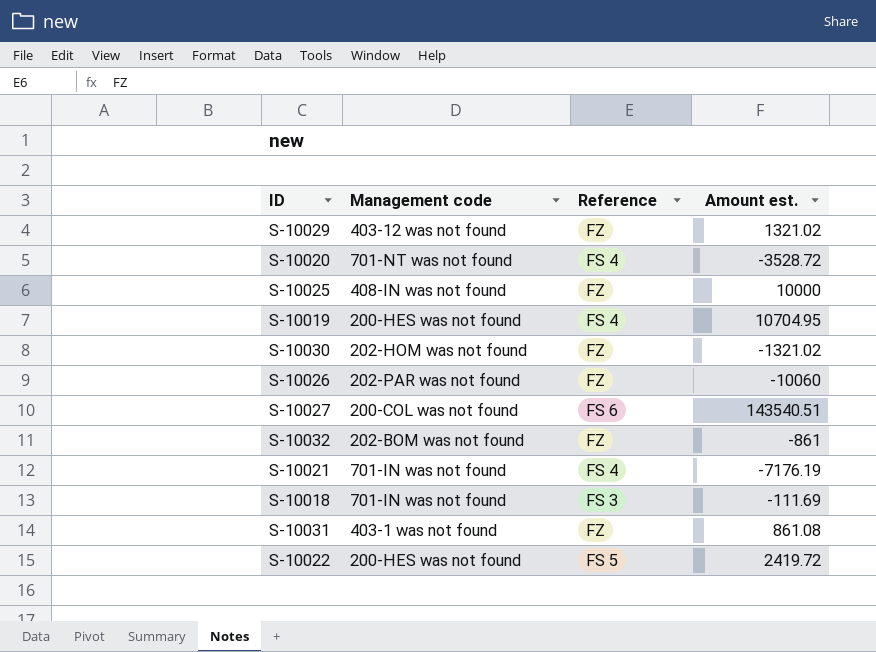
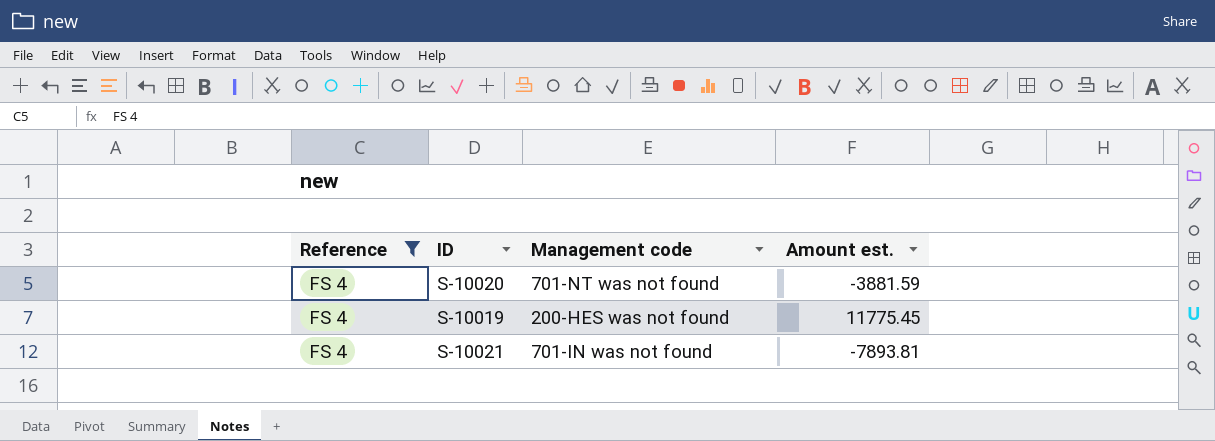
filter: none -> Reference = FS 4
column Reference | position: 3 -> 1
S-10020 | Amount est.: -3528.72 -> -3881.59
S-10019 | Amount est.: 10704.95 -> 11775.45
S-10021 | Amount est.: -7176.19 -> -7893.81

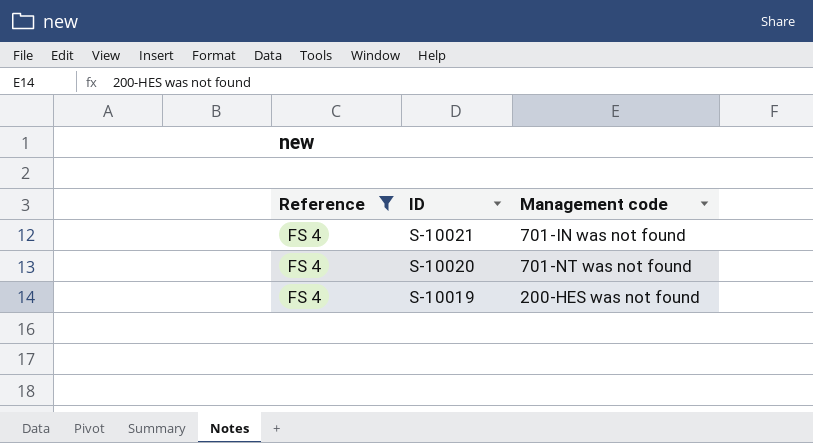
row order: none -> ID descending
column Amount est. | position: 4 -> none

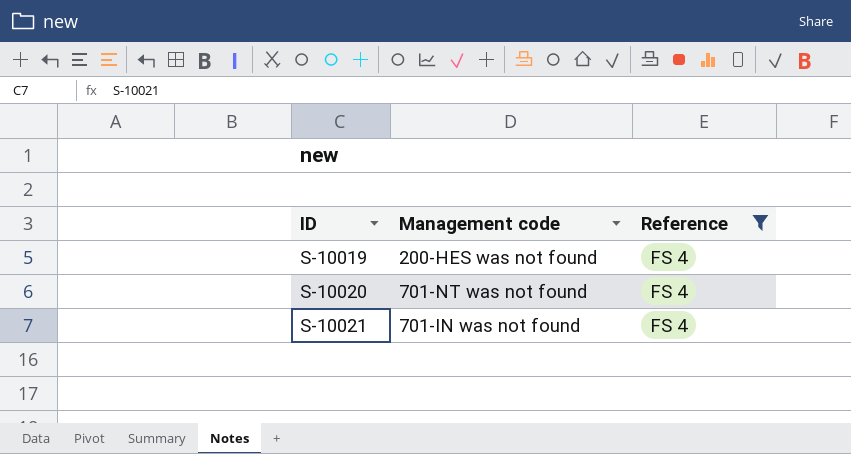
row order: ID descending -> ID ascending
column Reference | position: 1 -> 3

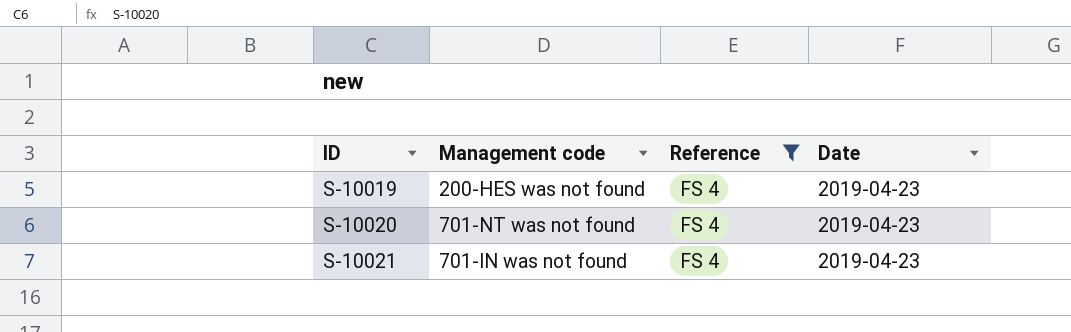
column Date | position: none -> 4

